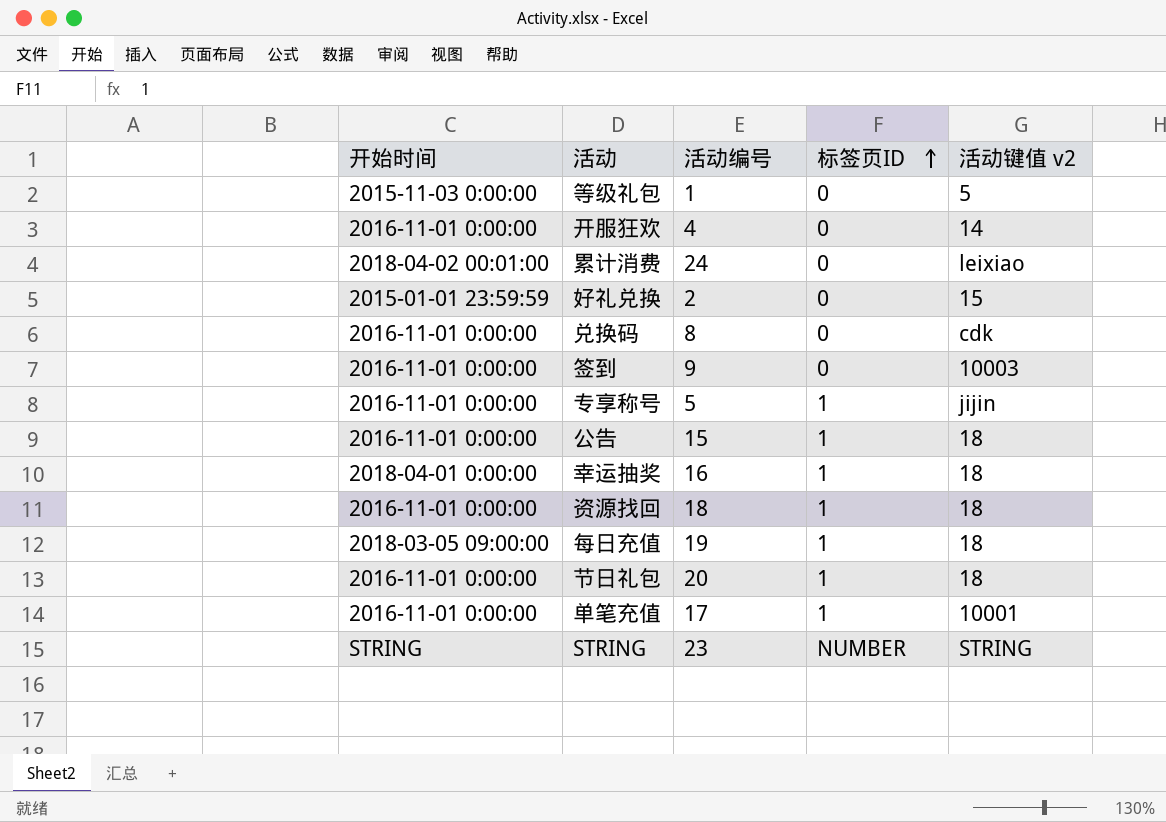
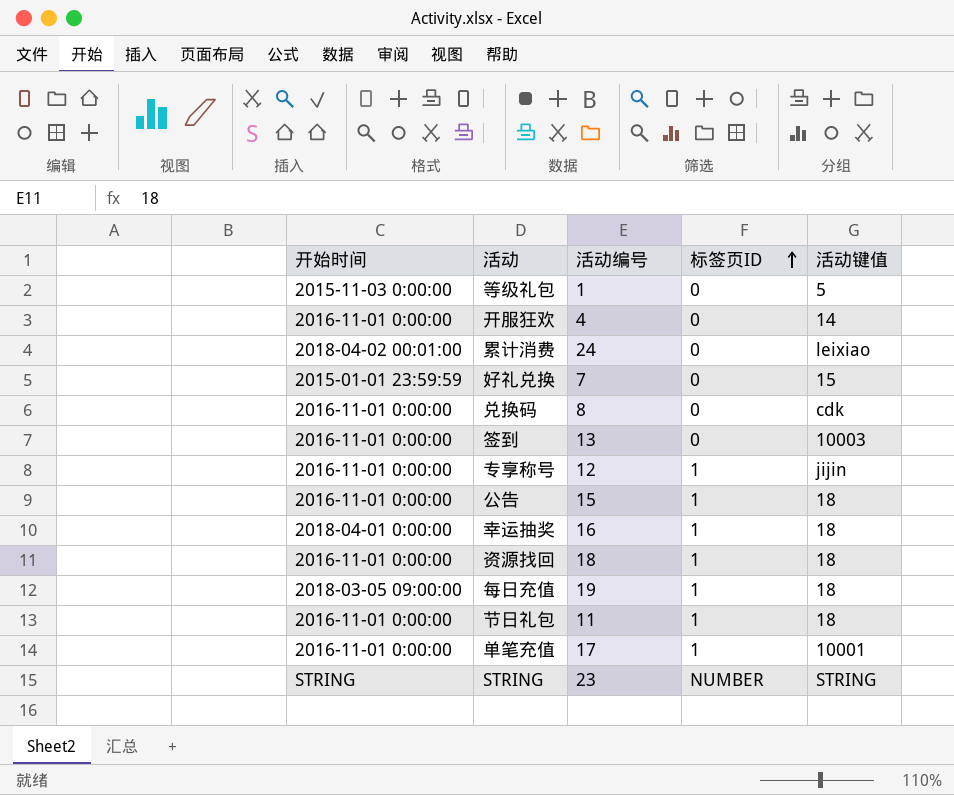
column name: 活动键值 v2 -> 活动键值
好礼兑换 | 活动编号: 2 -> 7
签到 | 活动编号: 9 -> 13
专享称号 | 活动编号: 5 -> 12
节日礼包 | 活动编号: 20 -> 11

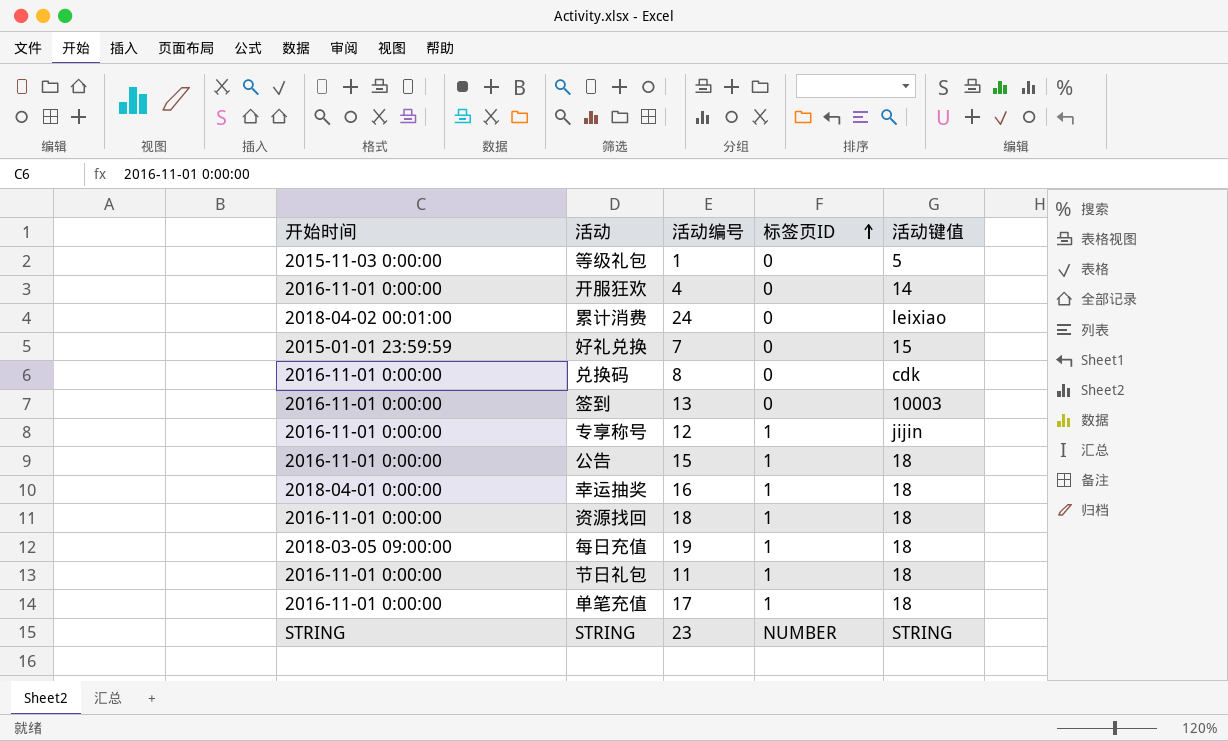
单笔充值 | 活动键值: 10001 -> 18

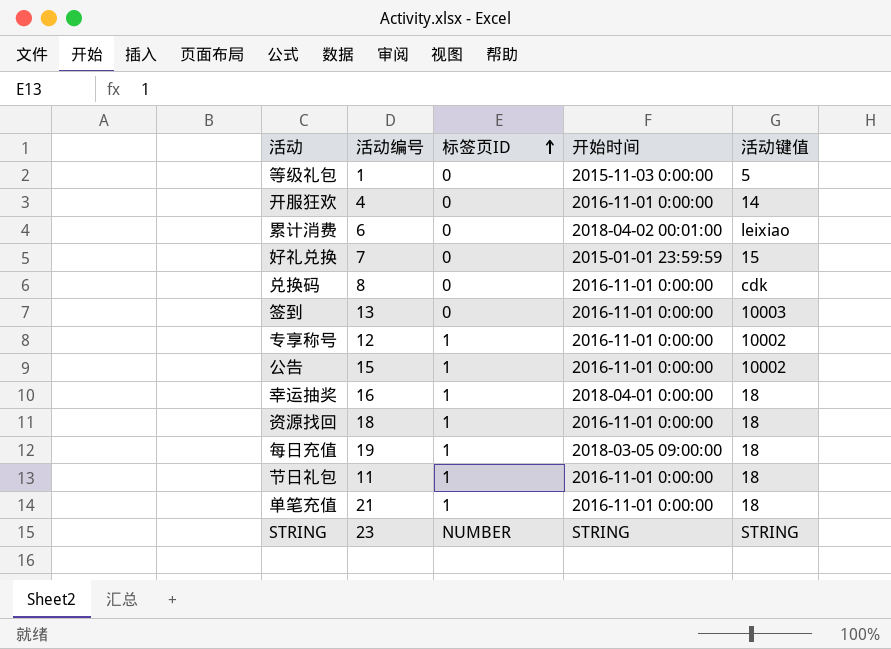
column 开始时间 | position: 1 -> 4
累计消费 | 活动编号: 24 -> 6
专享称号 | 活动键值: jijin -> 10002
公告 | 活动键值: 18 -> 10002
单笔充值 | 活动编号: 17 -> 21

